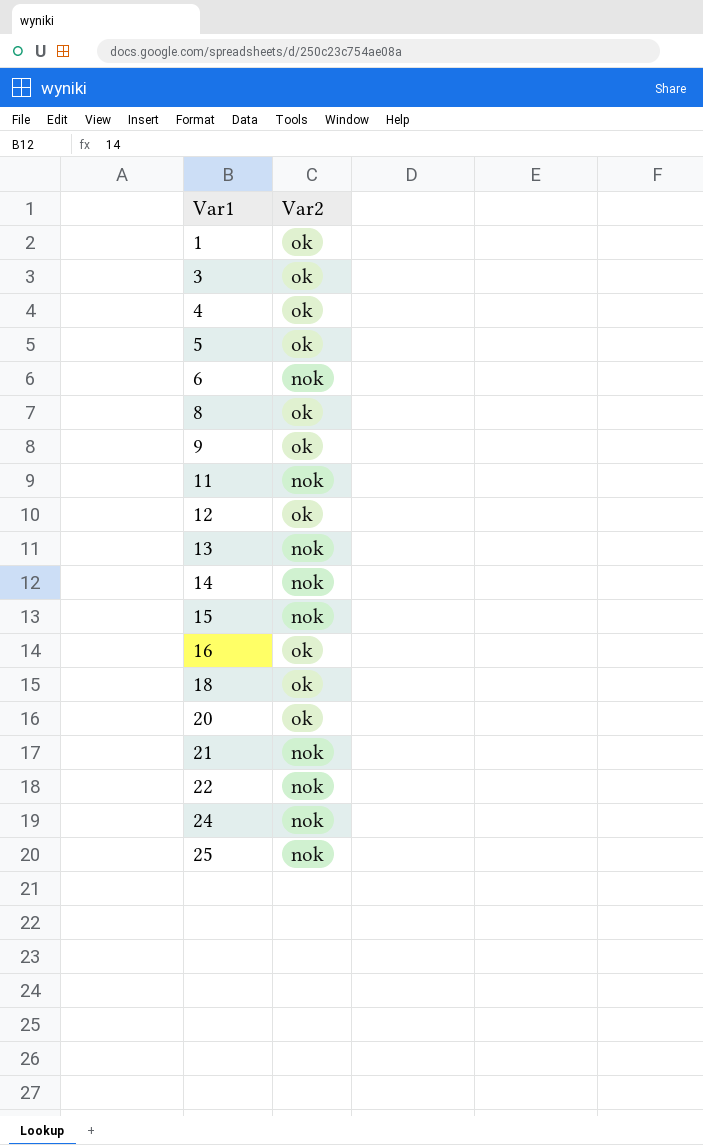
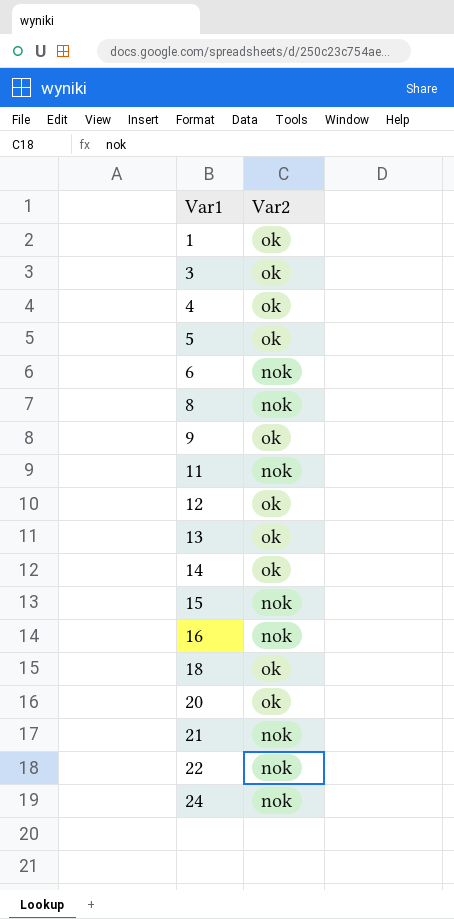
row 25: nok -> none
8 | Var2: ok -> nok
13 | Var2: nok -> ok
14 | Var2: nok -> ok
16 | Var2: ok -> nok

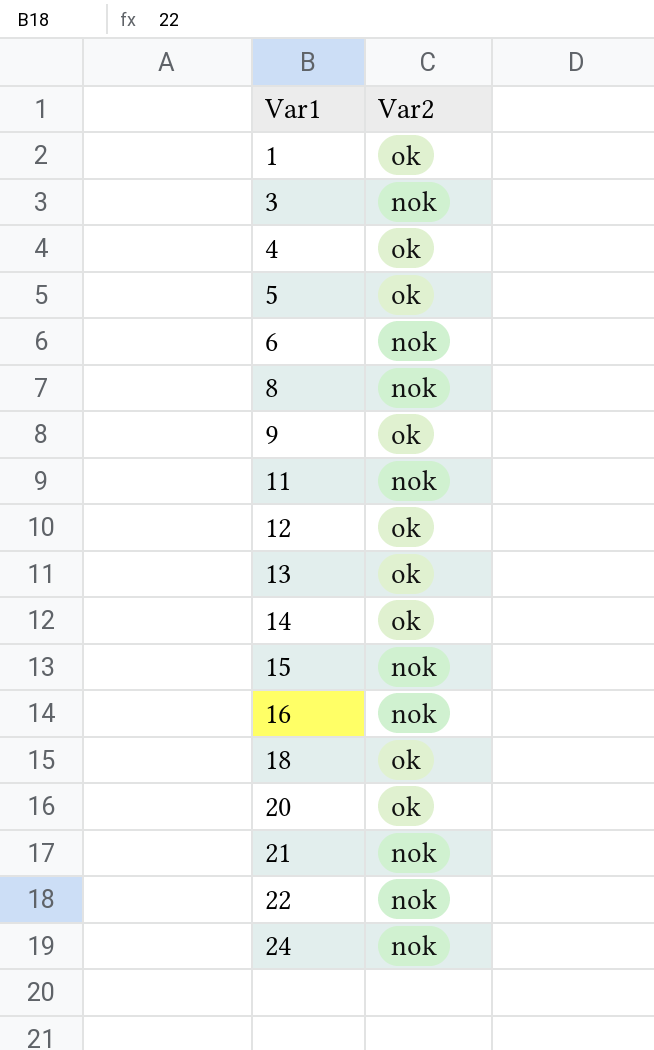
3 | Var2: ok -> nok

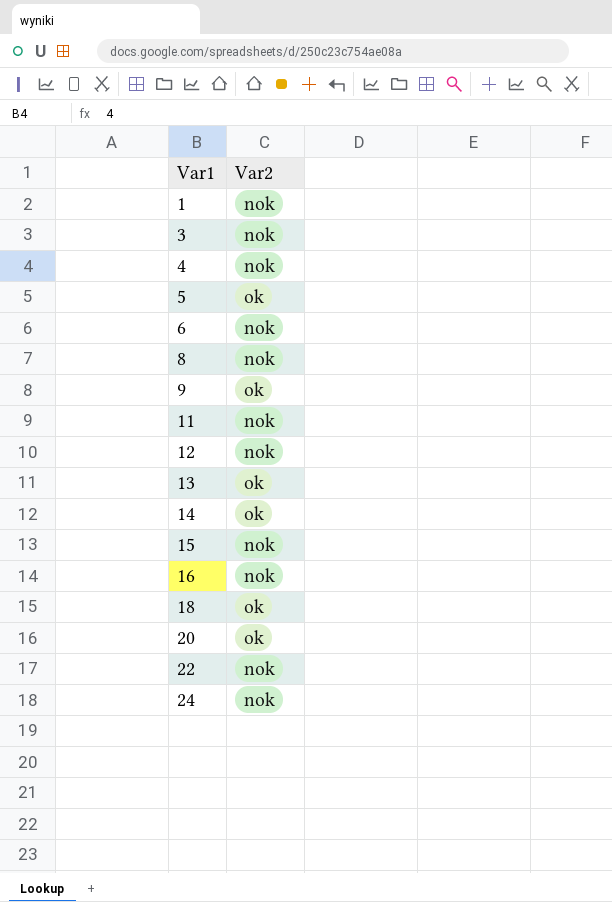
row 21: nok -> none
1 | Var2: ok -> nok
4 | Var2: ok -> nok
12 | Var2: ok -> nok

